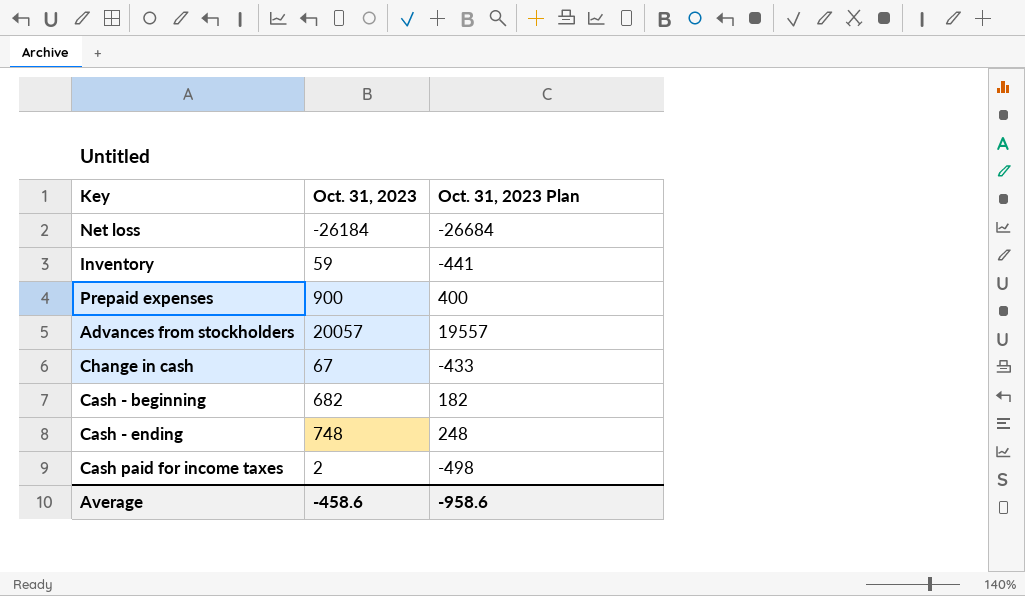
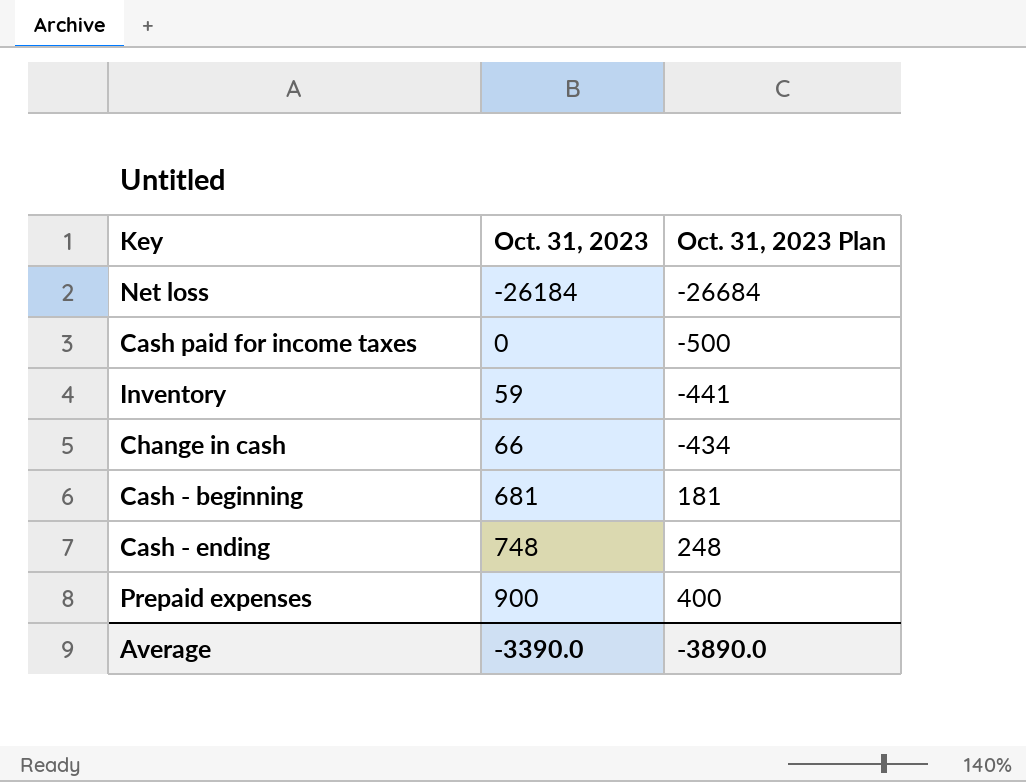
row order: none -> Oct. 31, 2023 ascending
row Advances from stockholders: 20057 | 19557 -> none
Cash paid for income taxes | Oct. 31, 2023: 2 -> 0
Cash paid for income taxes | Oct. 31, 2023 Plan: -498 -> -500
Change in cash | Oct. 31, 2023: 67 -> 66
Change in cash | Oct. 31, 2023 Plan: -433 -> -434
Cash - beginning | Oct. 31, 2023: 682 -> 681
Cash - beginning | Oct. 31, 2023 Plan: 182 -> 181
Average | Oct. 31, 2023: -458.6 -> -3390.0
Average | Oct. 31, 2023 Plan: -958.6 -> -3890.0

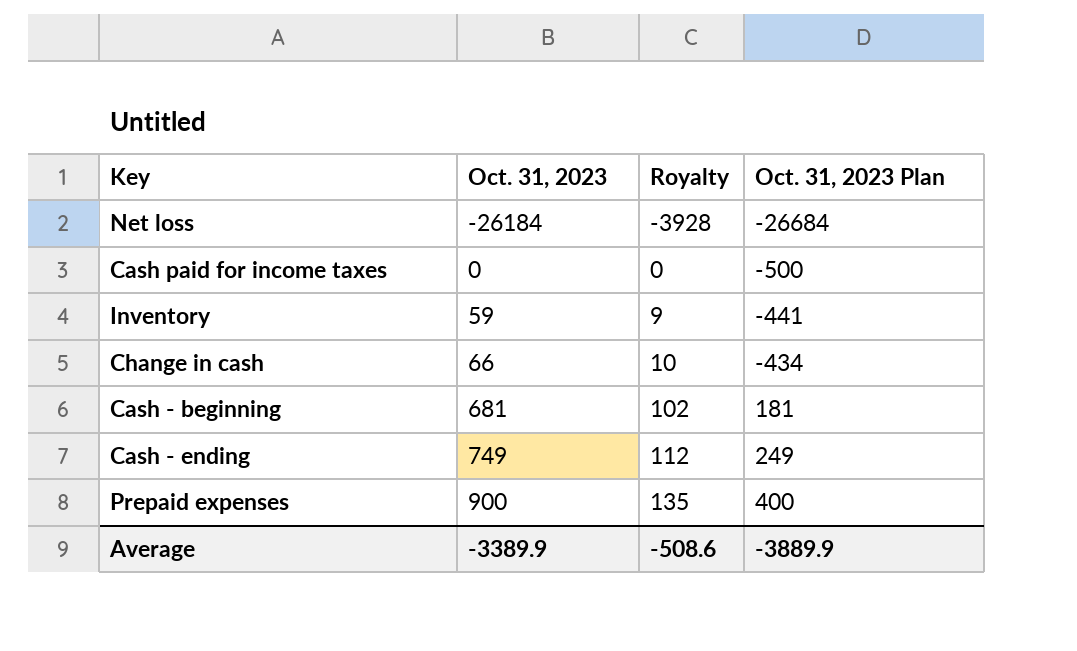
column Royalty | formula: none -> [Oct. 31, 2023] * 0.15
Cash - ending | Oct. 31, 2023: 748 -> 749
Cash - ending | Oct. 31, 2023 Plan: 248 -> 249
Average | Oct. 31, 2023: -3390.0 -> -3389.9
Average | Oct. 31, 2023 Plan: -3890.0 -> -3889.9

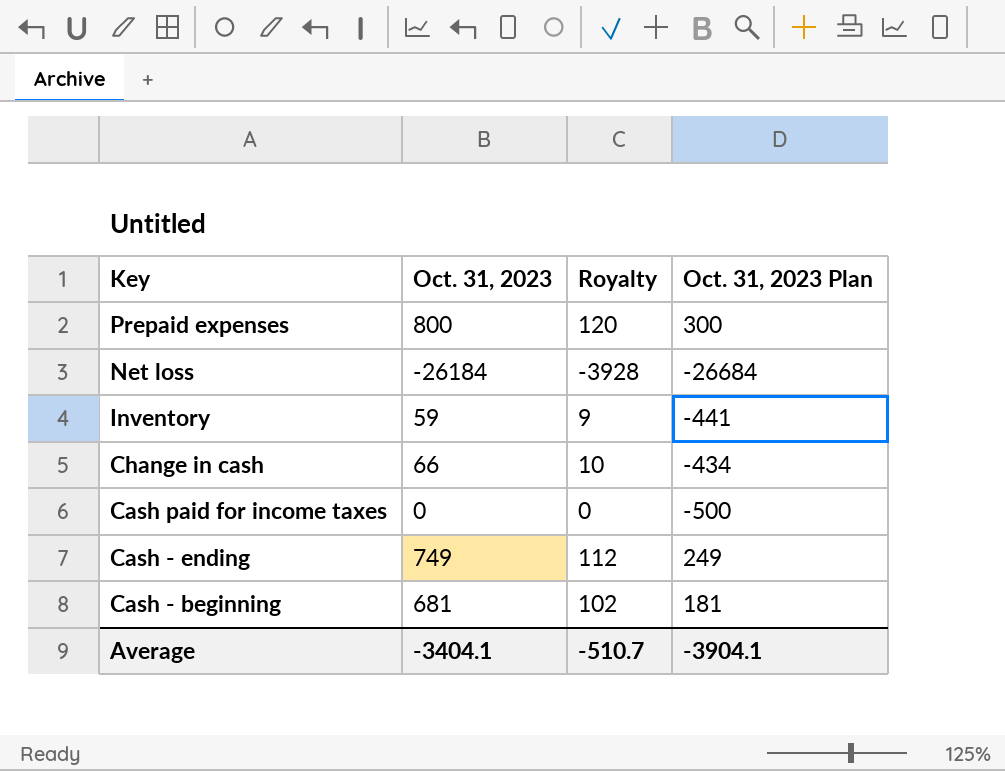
row order: Oct. 31, 2023 ascending -> Key descending
Prepaid expenses | Oct. 31, 2023: 900 -> 800
Prepaid expenses | Royalty: 135 -> 120
Prepaid expenses | Oct. 31, 2023 Plan: 400 -> 300
Average | Oct. 31, 2023: -3389.9 -> -3404.1
Average | Royalty: -508.6 -> -510.7
Average | Oct. 31, 2023 Plan: -3889.9 -> -3904.1

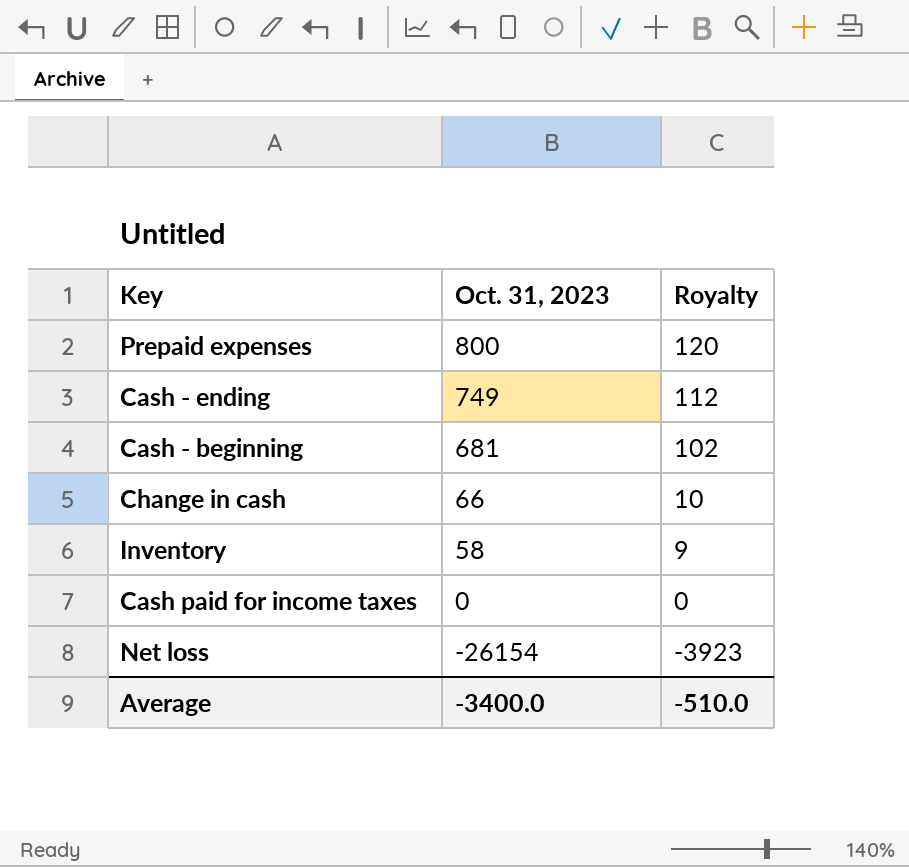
row order: Key descending -> Oct. 31, 2023 descending
column Oct. 31, 2023 Plan | formula: [Oct. 31, 2023] - 500 -> none
Inventory | Oct. 31, 2023: 59 -> 58
Net loss | Oct. 31, 2023: -26184 -> -26154
Net loss | Royalty: -3928 -> -3923
Average | Oct. 31, 2023: -3404.1 -> -3400.0
Average | Royalty: -510.7 -> -510.0

